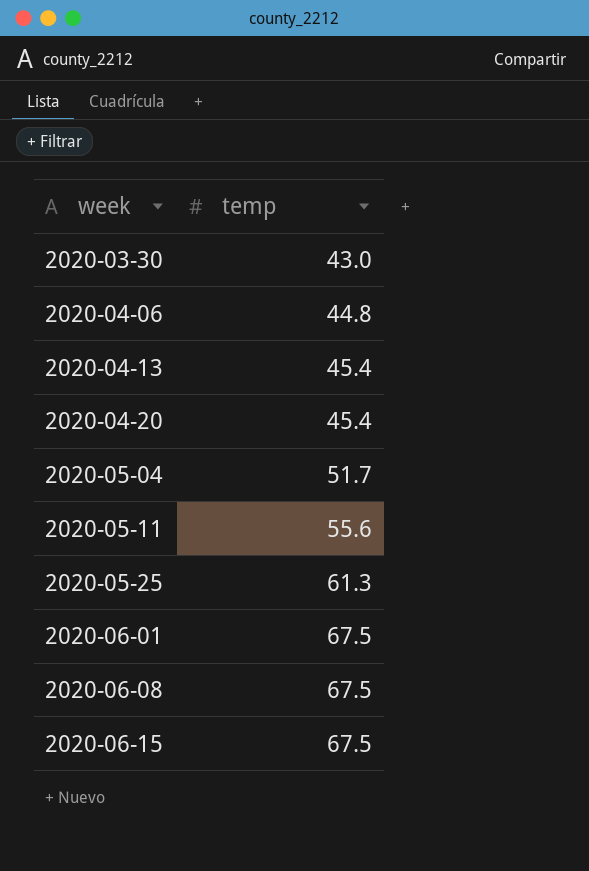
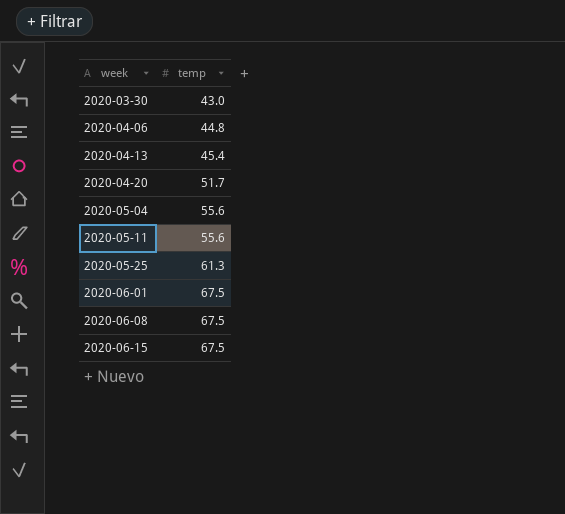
2020-04-20 | temp: 45.4 -> 51.7
2020-05-04 | temp: 51.7 -> 55.6

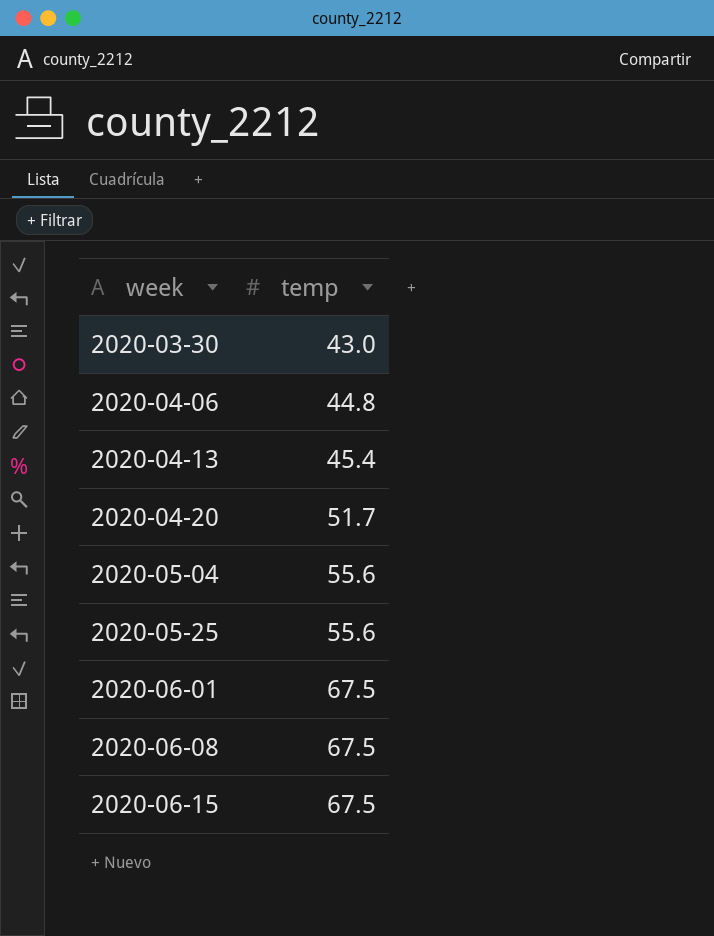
row 2020-05-11: 55.6 -> none
2020-05-25 | temp: 61.3 -> 55.6

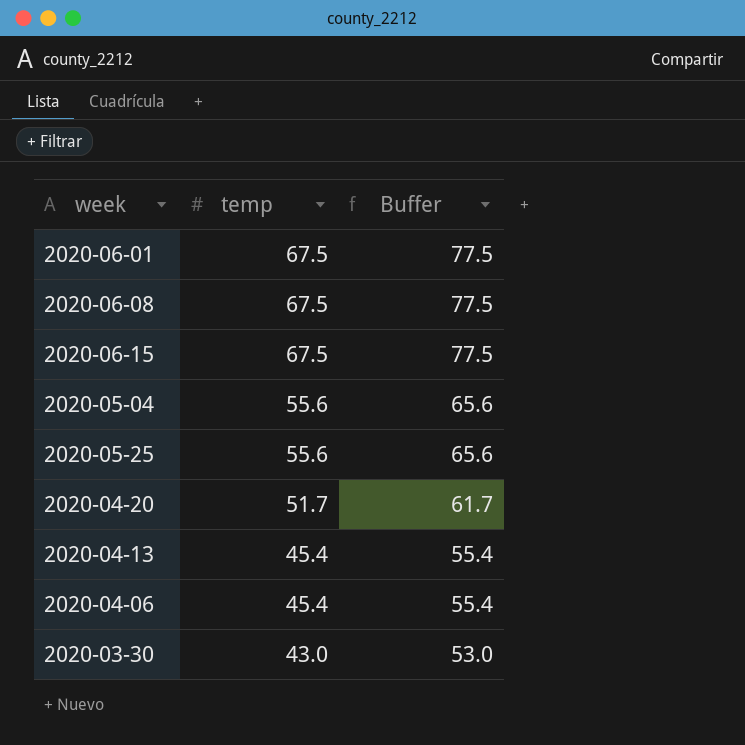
row order: week ascending -> temp descending
column Buffer | formula: none -> [temp] + 10
2020-04-06 | temp: 44.8 -> 45.4

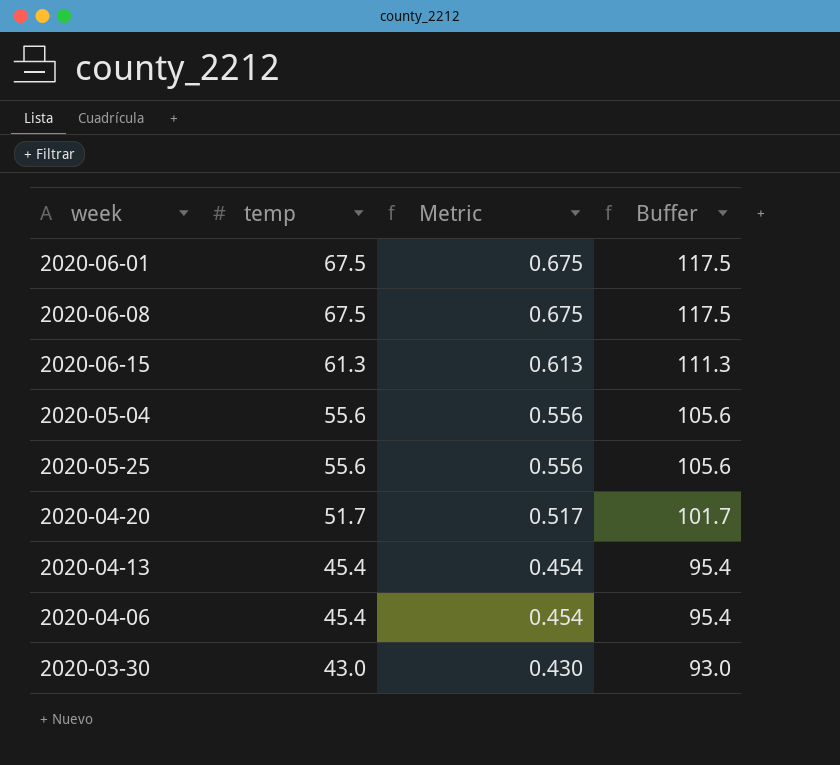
column Metric | formula: none -> [temp] * 0.01
column Buffer | formula: [temp] + 10 -> [temp] + 50
2020-06-15 | temp: 67.5 -> 61.3

